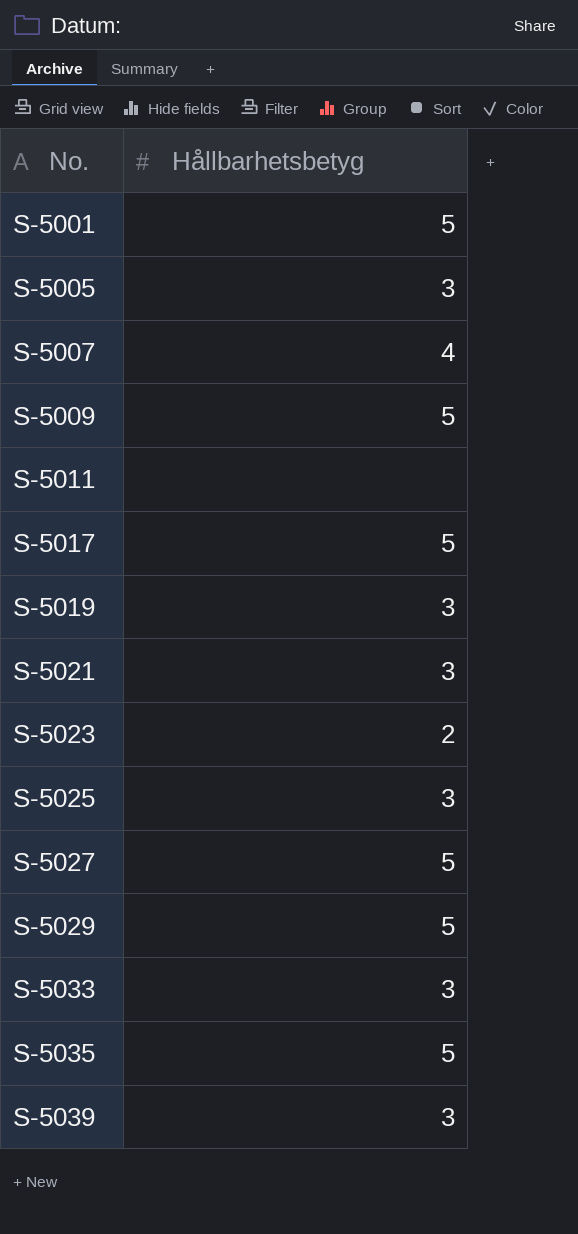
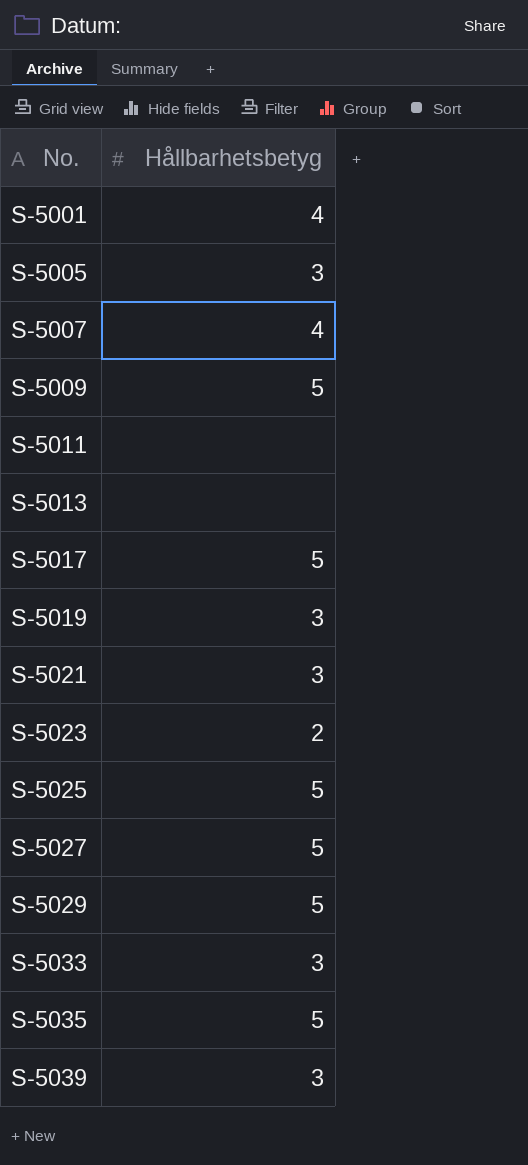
S-5001 | Hållbarhetsbetyg: 5 -> 4
row S-5013: none -> none
S-5025 | Hållbarhetsbetyg: 3 -> 5

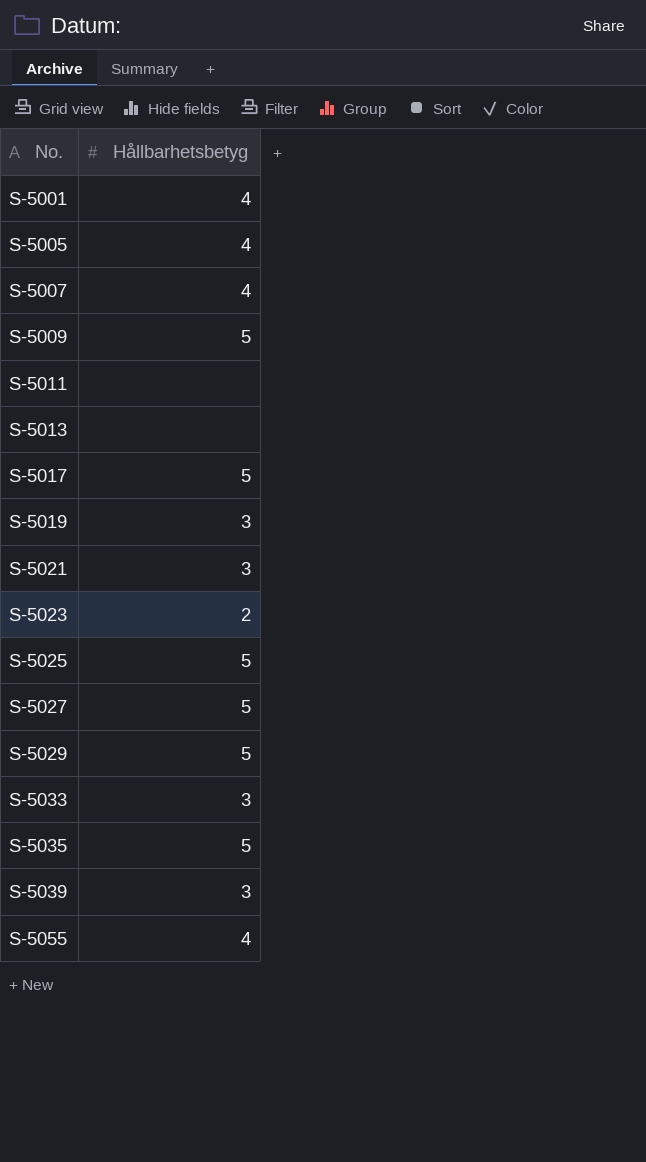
S-5005 | Hållbarhetsbetyg: 3 -> 4
row S-5055: none -> 4

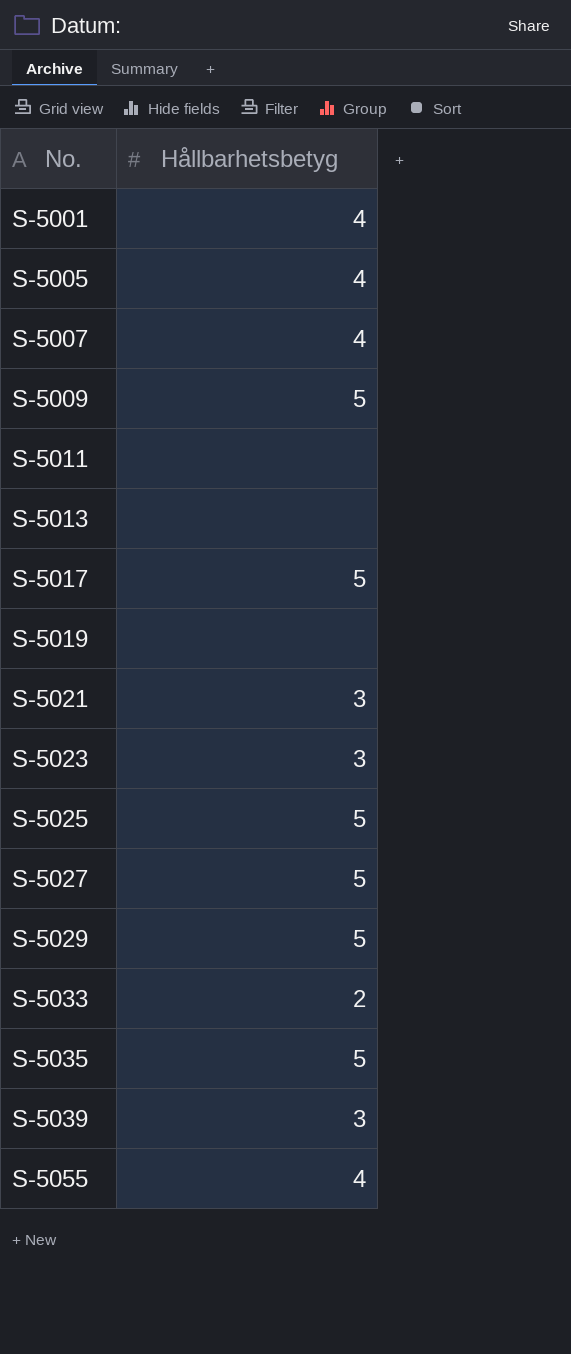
S-5019 | Hållbarhetsbetyg: 3 -> none
S-5023 | Hållbarhetsbetyg: 2 -> 3
S-5033 | Hållbarhetsbetyg: 3 -> 2

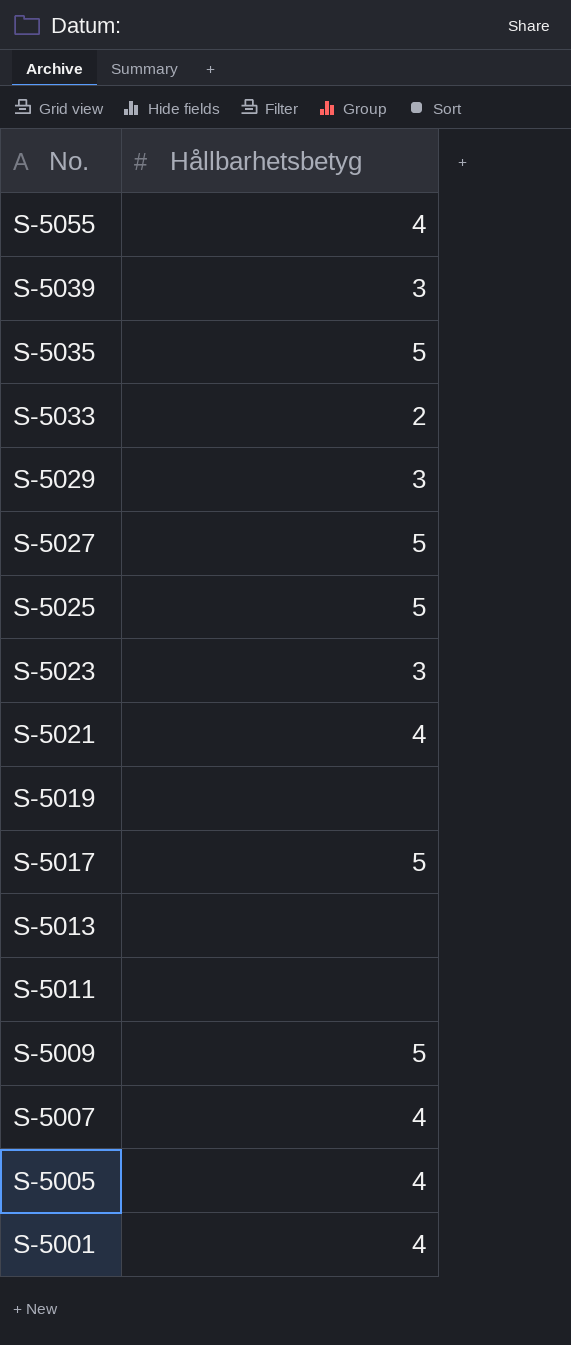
row order: No. ascending -> No. descending
S-5029 | Hållbarhetsbetyg: 5 -> 3
S-5021 | Hållbarhetsbetyg: 3 -> 4

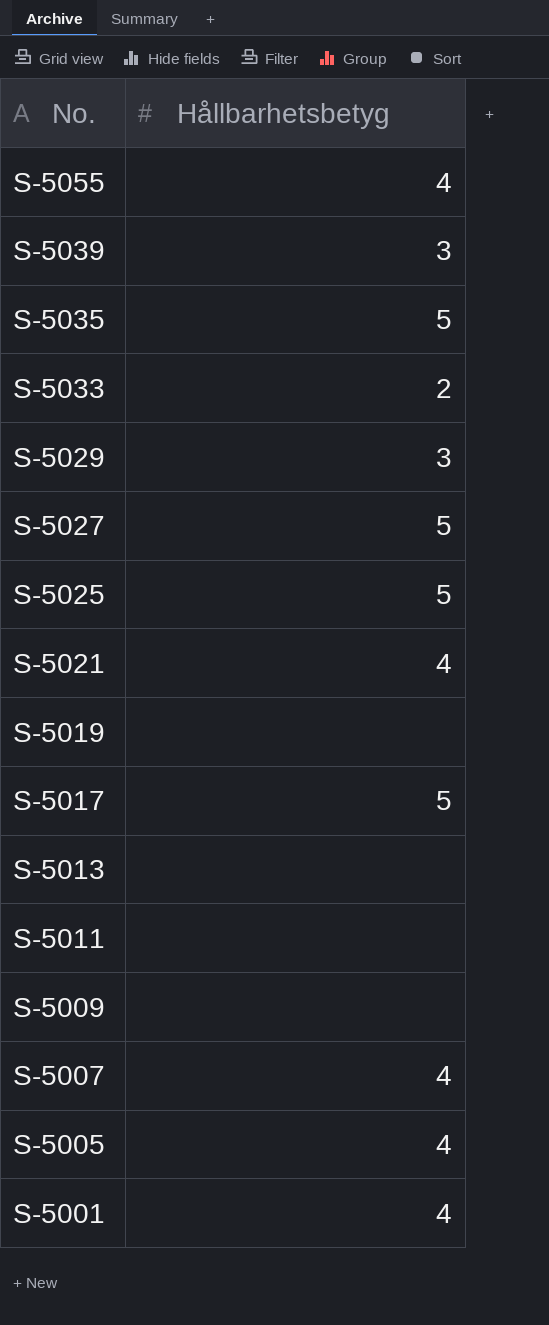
row S-5023: 3 -> none
S-5009 | Hållbarhetsbetyg: 5 -> none

